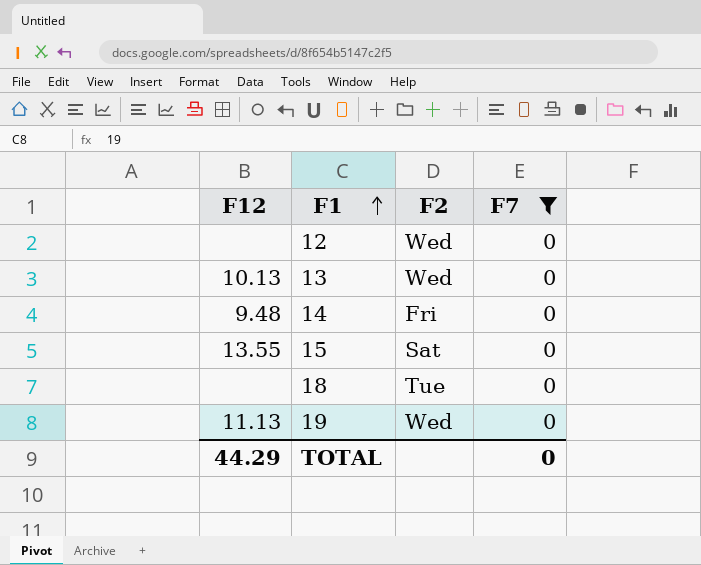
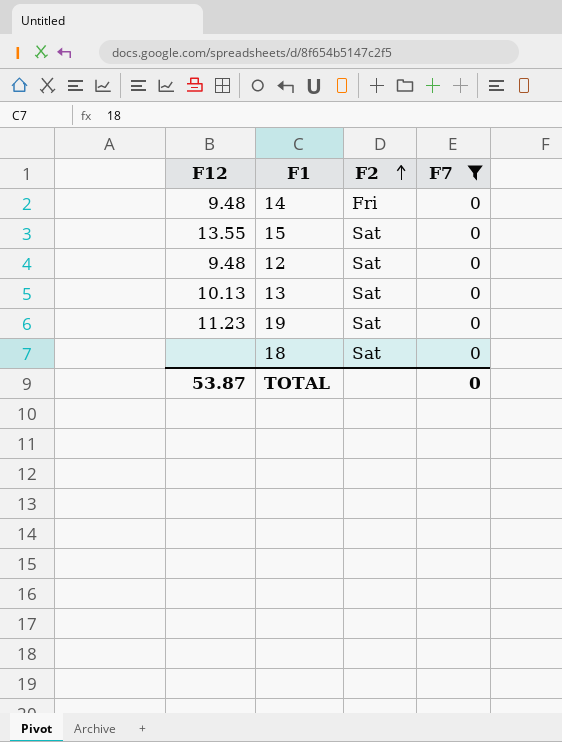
row order: F1 ascending -> F2 ascending
12 | F12: none -> 9.48
12 | F2: Wed -> Sat
13 | F2: Wed -> Sat
19 | F12: 11.13 -> 11.23
19 | F2: Wed -> Sat
18 | F2: Tue -> Sat
TOTAL | F12: 44.29 -> 53.87

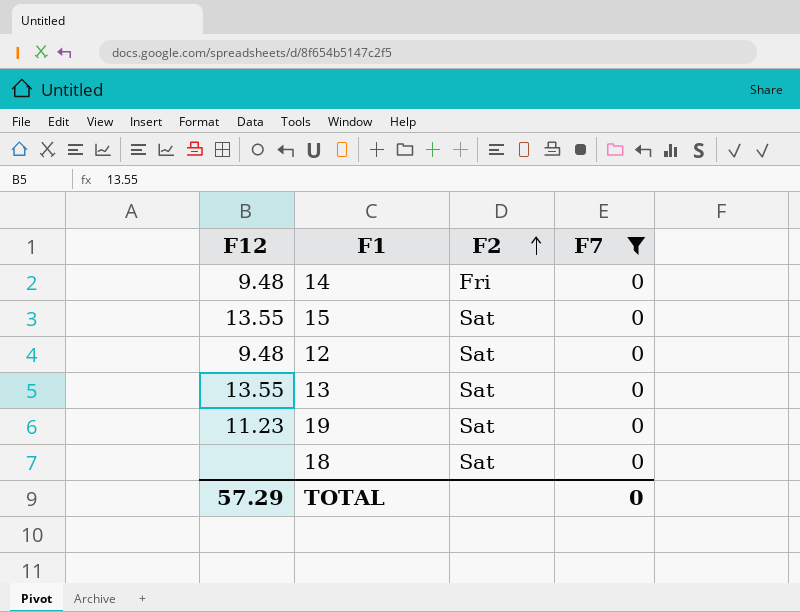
13 | F12: 10.13 -> 13.55
TOTAL | F12: 53.87 -> 57.29

